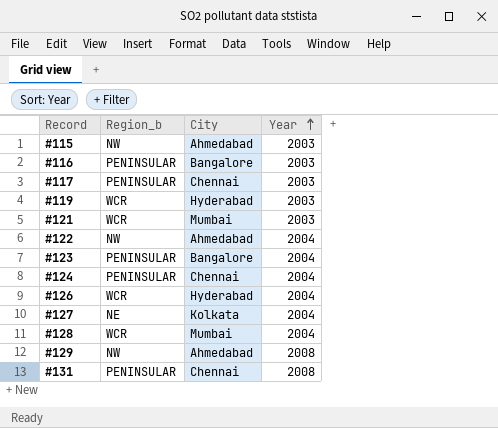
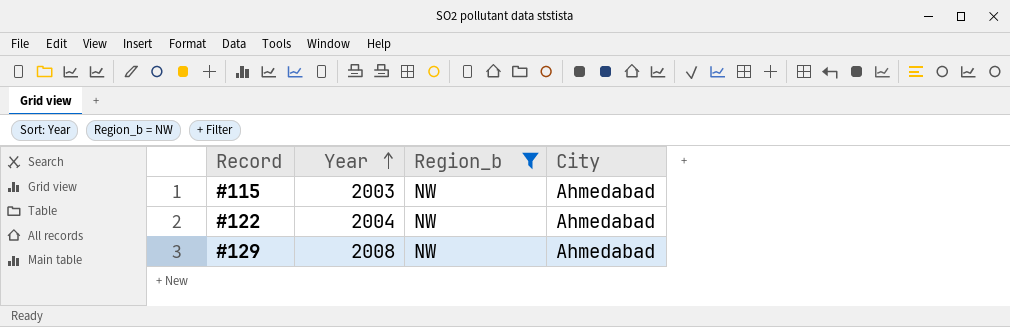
filter: none -> Region_b = NW
column Year | position: 4 -> 2

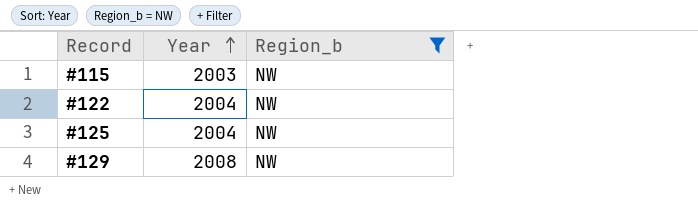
column City | position: 4 -> none
row #125: none -> 2004 | NW

